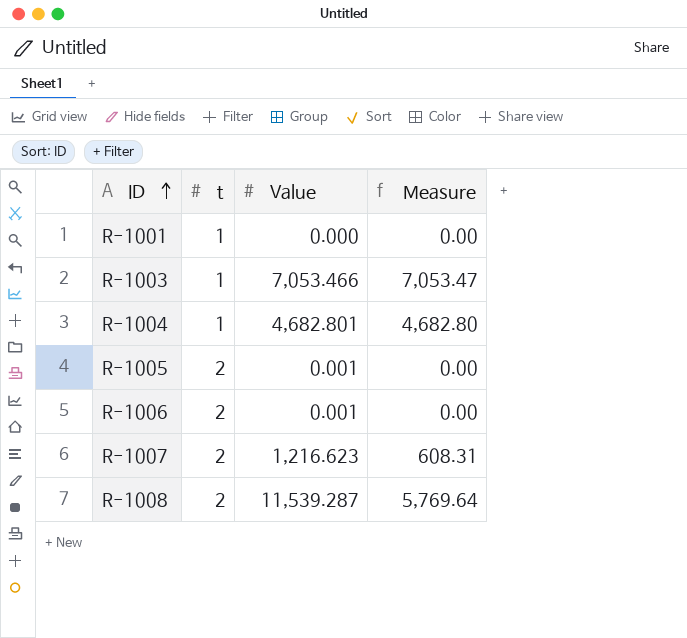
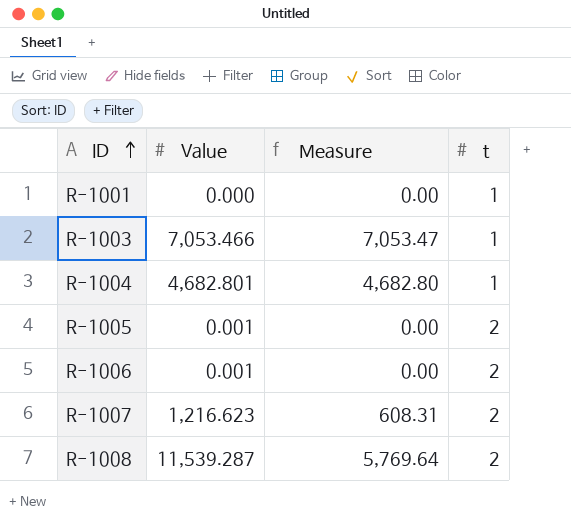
column t | position: 2 -> 4

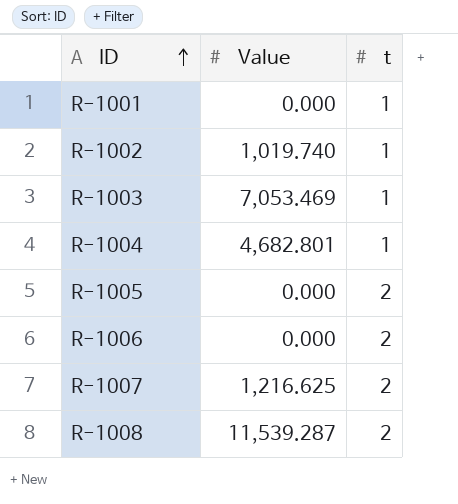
column Measure | formula: [Value] / [t] -> none
row R-1002: none -> 1,019.740 | 1
R-1003 | Value: 7,053.466 -> 7,053.469
R-1005 | Value: 0.001 -> 0.000
R-1006 | Value: 0.001 -> 0.000
R-1007 | Value: 1,216.623 -> 1,216.625

